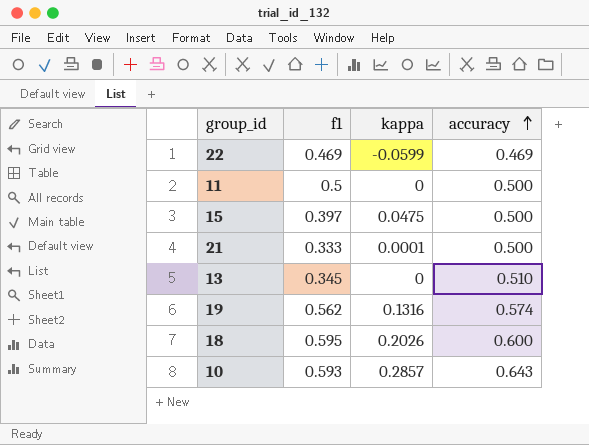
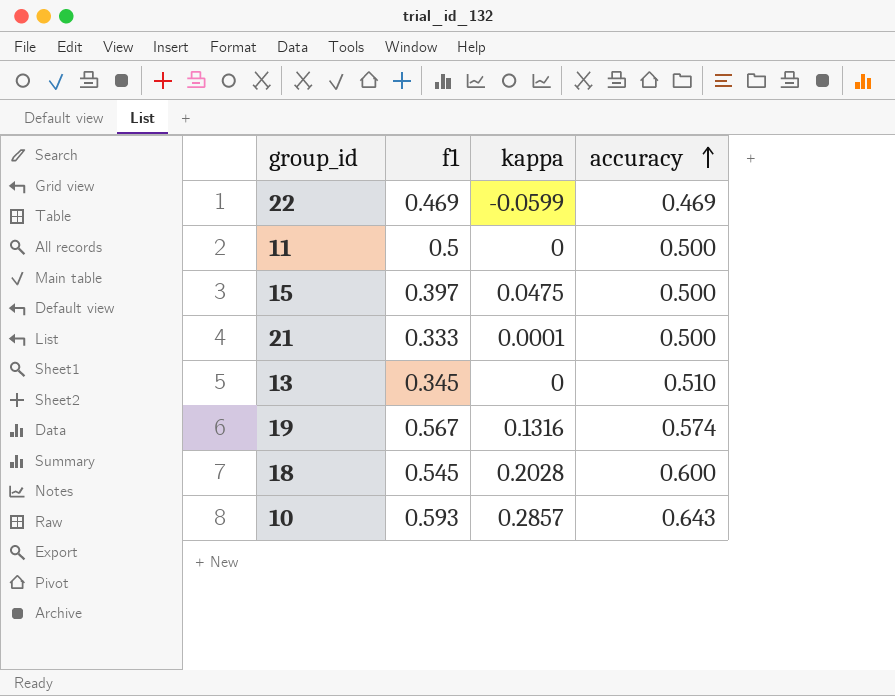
19 | f1: 0.562 -> 0.567
18 | f1: 0.595 -> 0.545
18 | kappa: 0.2026 -> 0.2028

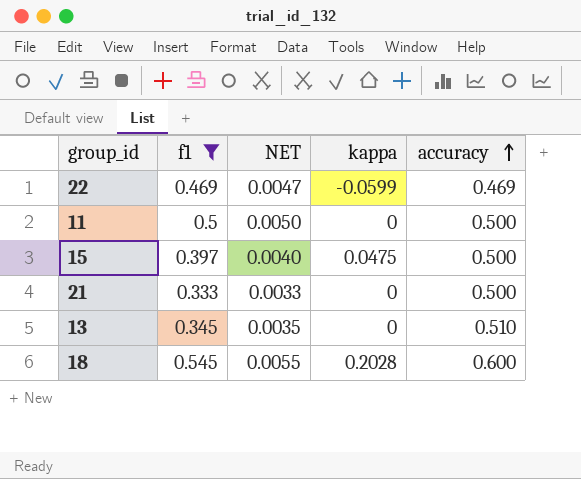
filter: none -> f1 <= 0.545
column NET | formula: none -> [f1] * 0.01
21 | kappa: 0.0001 -> 0

